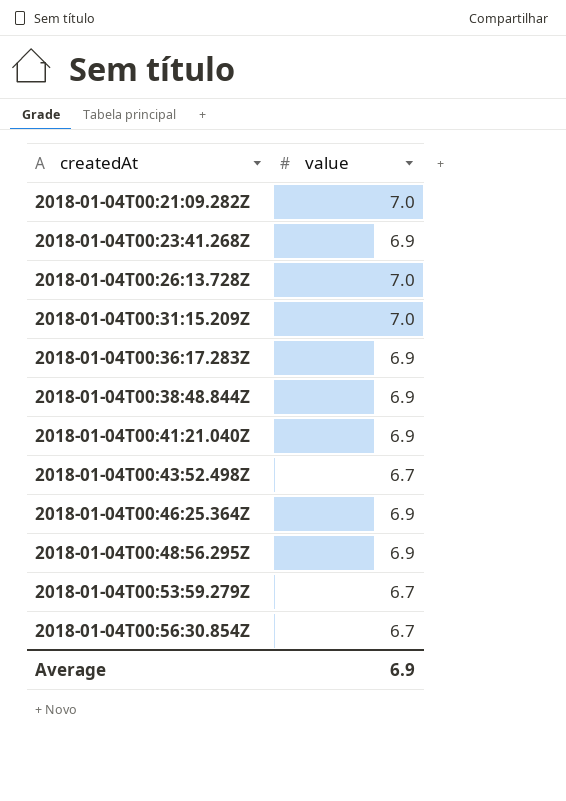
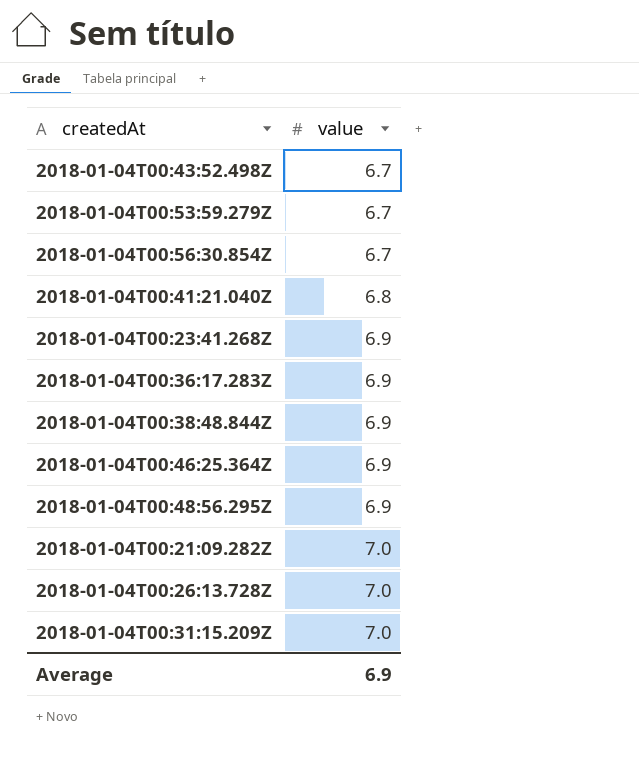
row order: createdAt ascending -> value ascending
2018-01-04T00:41:21.040Z | value: 6.9 -> 6.8

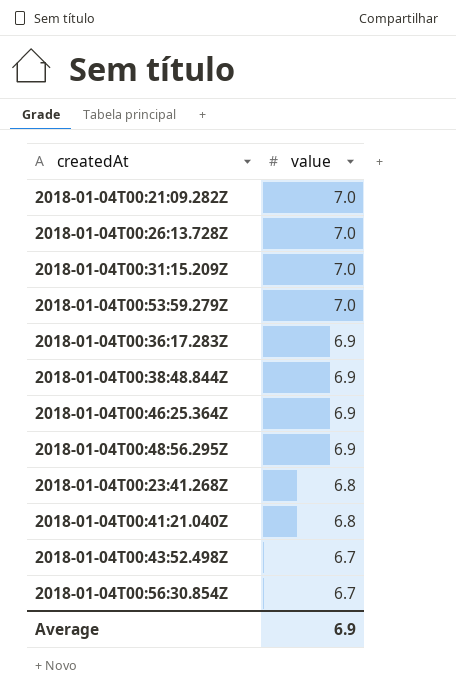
row order: value ascending -> value descending
2018-01-04T00:53:59.279Z | value: 6.7 -> 7.0
2018-01-04T00:23:41.268Z | value: 6.9 -> 6.8

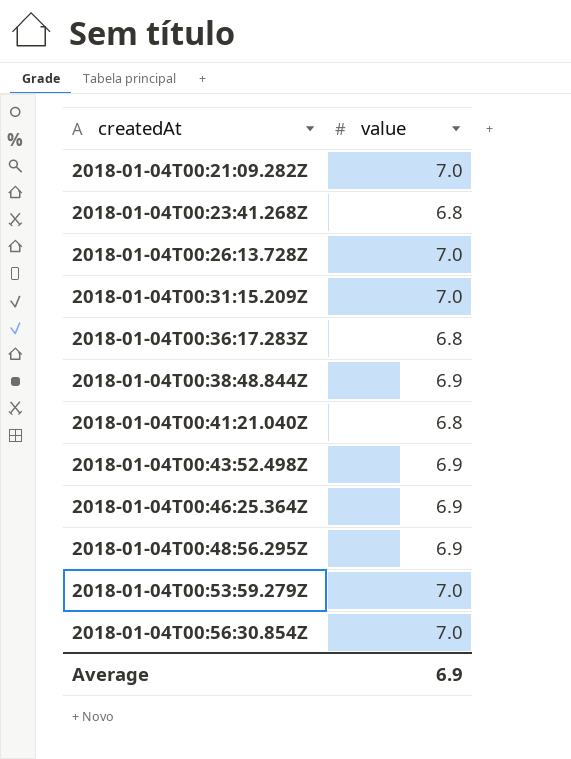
row order: value descending -> createdAt ascending
2018-01-04T00:36:17.283Z | value: 6.9 -> 6.8
2018-01-04T00:43:52.498Z | value: 6.7 -> 6.9
2018-01-04T00:56:30.854Z | value: 6.7 -> 7.0

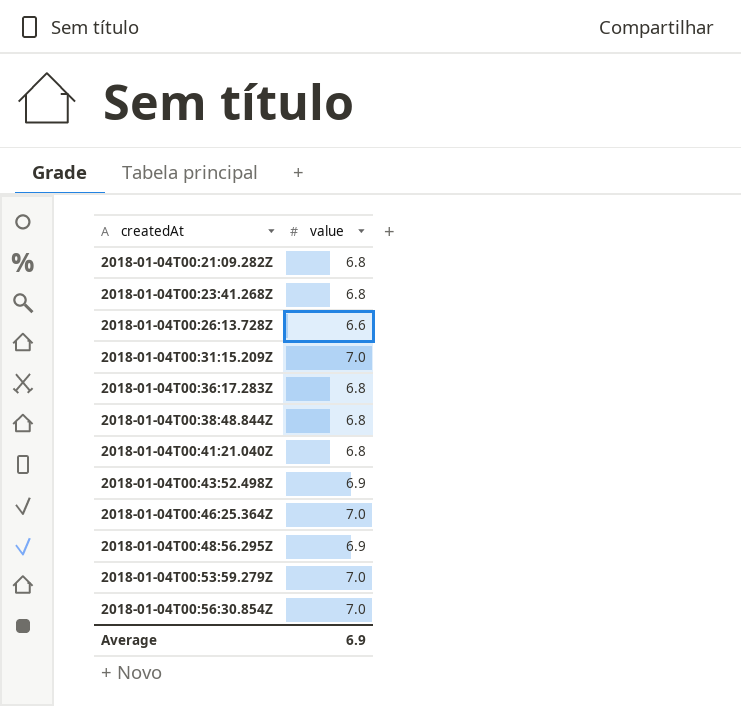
2018-01-04T00:21:09.282Z | value: 7.0 -> 6.8
2018-01-04T00:26:13.728Z | value: 7.0 -> 6.6
2018-01-04T00:38:48.844Z | value: 6.9 -> 6.8
2018-01-04T00:46:25.364Z | value: 6.9 -> 7.0

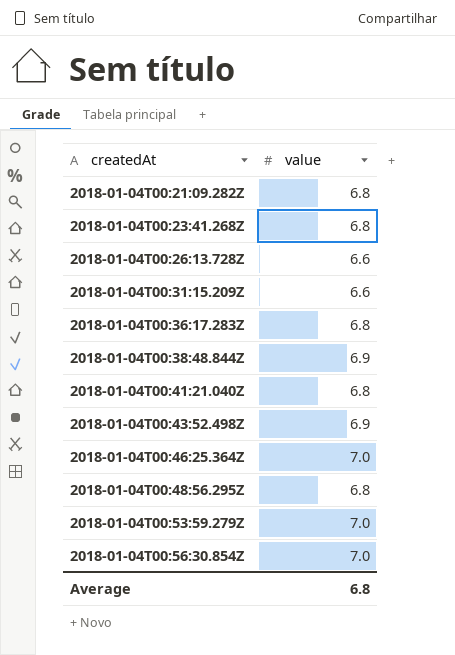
2018-01-04T00:31:15.209Z | value: 7.0 -> 6.6
2018-01-04T00:38:48.844Z | value: 6.8 -> 6.9
2018-01-04T00:48:56.295Z | value: 6.9 -> 6.8
Average | value: 6.9 -> 6.8

